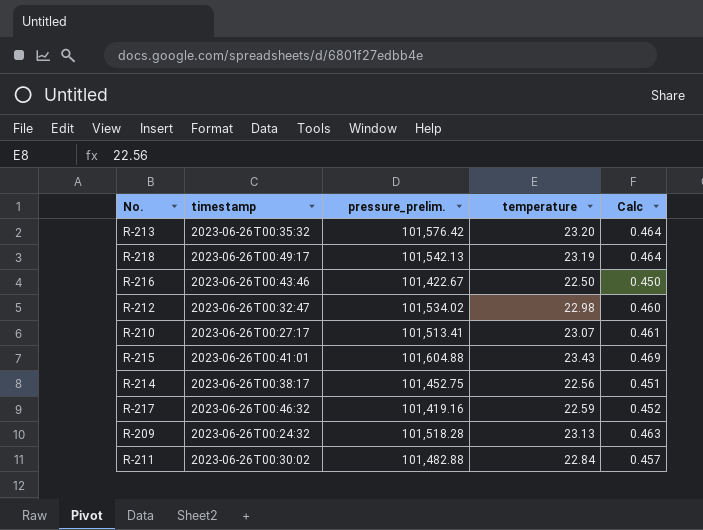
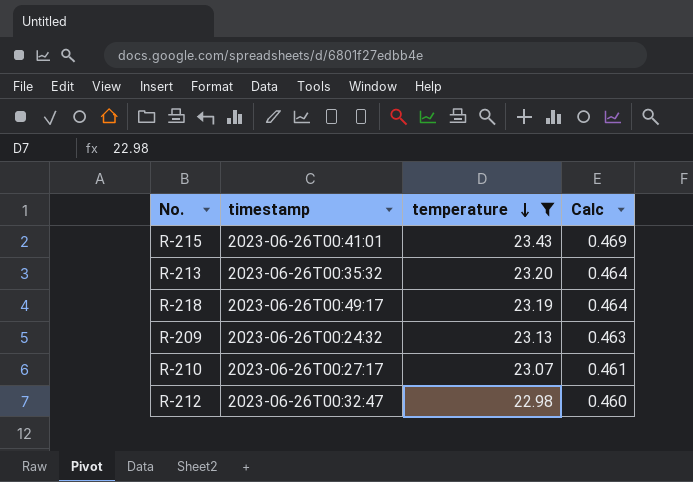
filter: none -> temperature >= 22.98
row order: none -> temperature descending
column pressure_prelim. | position: 3 -> none

